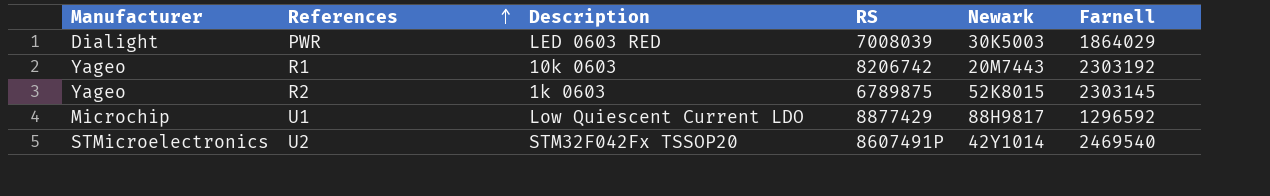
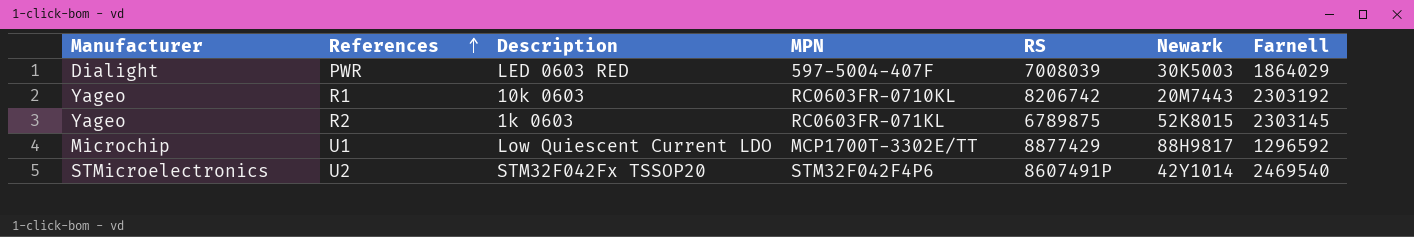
column MPN | position: none -> 4

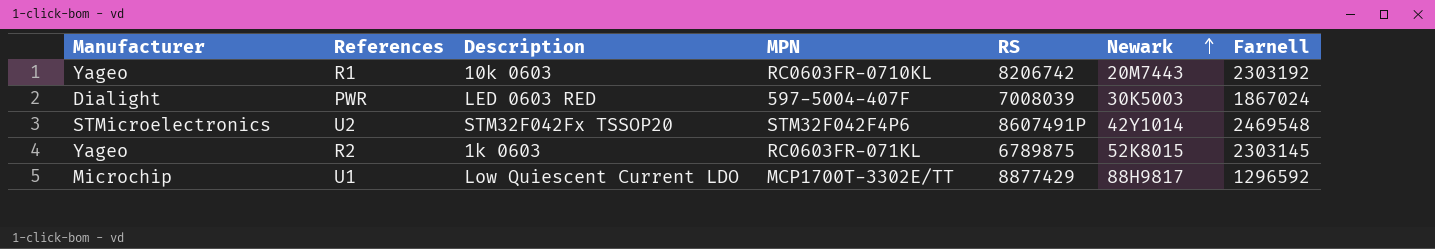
row order: References ascending -> Newark ascending
PWR | Farnell: 1864029 -> 1867024
U2 | Farnell: 2469540 -> 2469548

